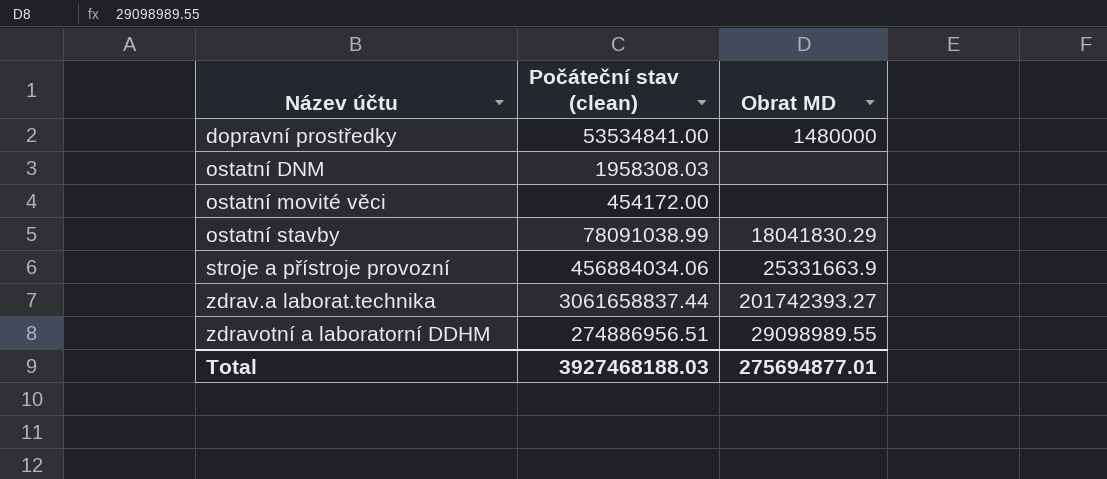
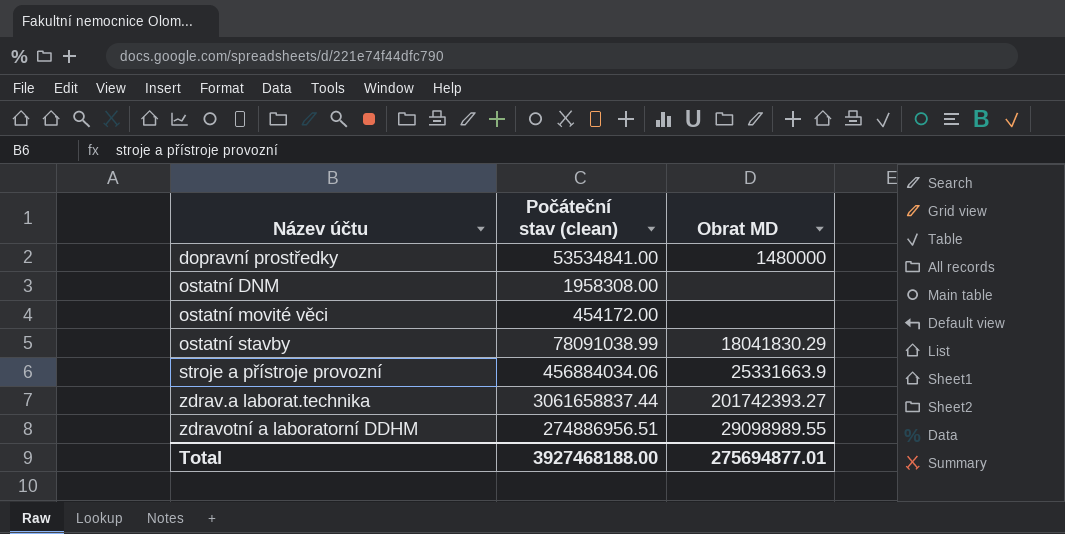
ostatní DNM | Počáteční stav (clean): 1958308.03 -> 1958308.00
Total | Počáteční stav (clean): 3927468188.03 -> 3927468188.00

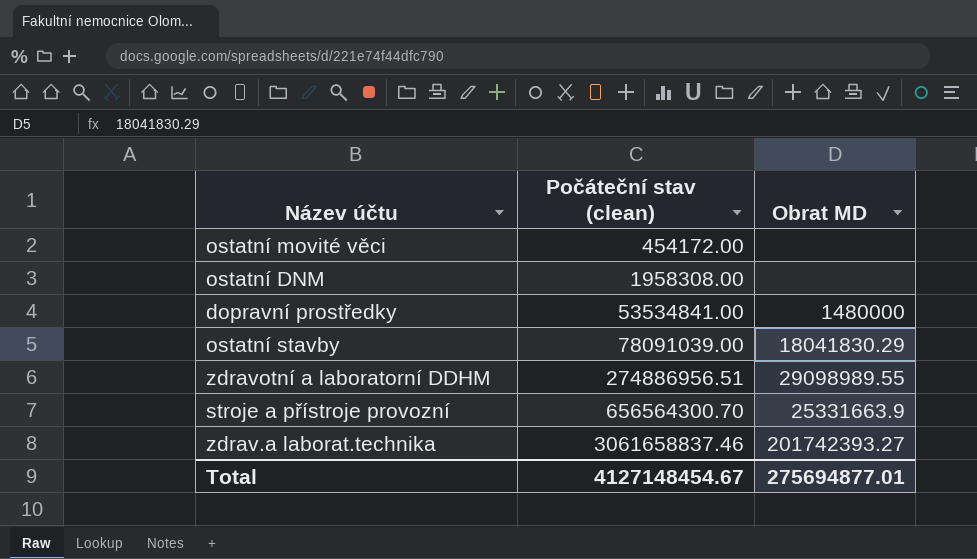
row order: Název účtu ascending -> Počáteční stav (clean) ascending
ostatní stavby | Počáteční stav (clean): 78091038.99 -> 78091039.00
stroje a přístroje provozní | Počáteční stav (clean): 456884034.06 -> 656564300.70
zdrav.a laborat.technika | Počáteční stav (clean): 3061658837.44 -> 3061658837.46
Total | Počáteční stav (clean): 3927468188.00 -> 4127148454.67

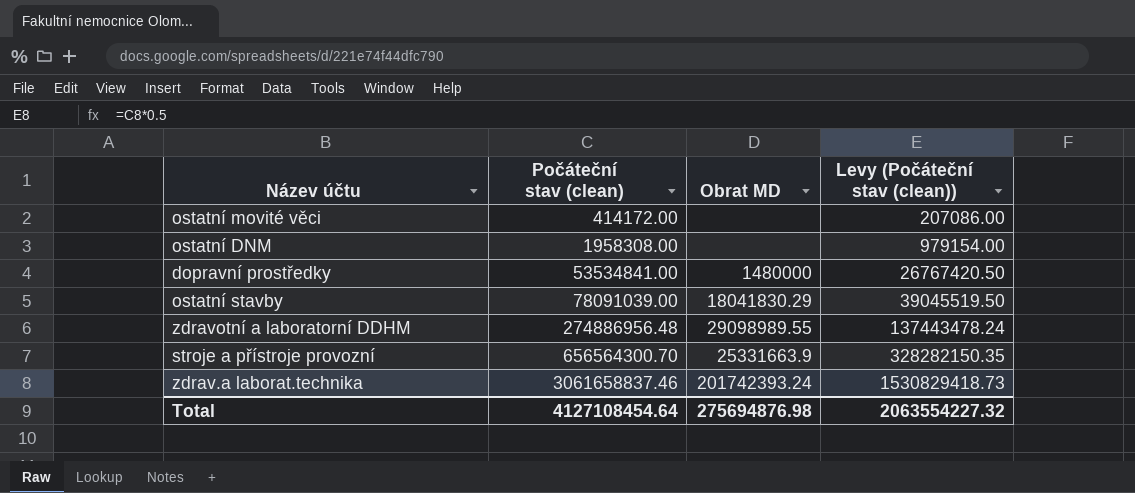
column Levy (Počáteční stav (clean)) | formula: none -> [Počáteční stav (clean)] * 0.5
ostatní movité věci | Počáteční stav (clean): 454172.00 -> 414172.00
zdravotní a laboratorní DDHM | Počáteční stav (clean): 274886956.51 -> 274886956.48
zdrav.a laborat.technika | Obrat MD: 201742393.27 -> 201742393.24
Total | Počáteční stav (clean): 4127148454.67 -> 4127108454.64
Total | Obrat MD: 275694877.01 -> 275694876.98

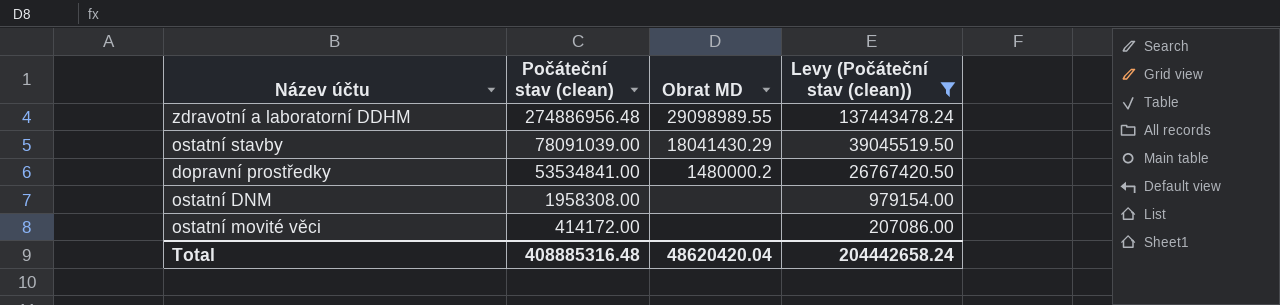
filter: none -> Levy (Počáteční stav (clean)) <= 137443478.24
row order: Počáteční stav (clean) ascending -> Počáteční stav (clean) descending
ostatní stavby | Obrat MD: 18041830.29 -> 18041430.29
dopravní prostředky | Obrat MD: 1480000 -> 1480000.2
Total | Počáteční stav (clean): 4127108454.64 -> 408885316.48
Total | Obrat MD: 275694876.98 -> 48620420.04
Total | Levy (Počáteční stav (clean)): 2063554227.32 -> 204442658.24

